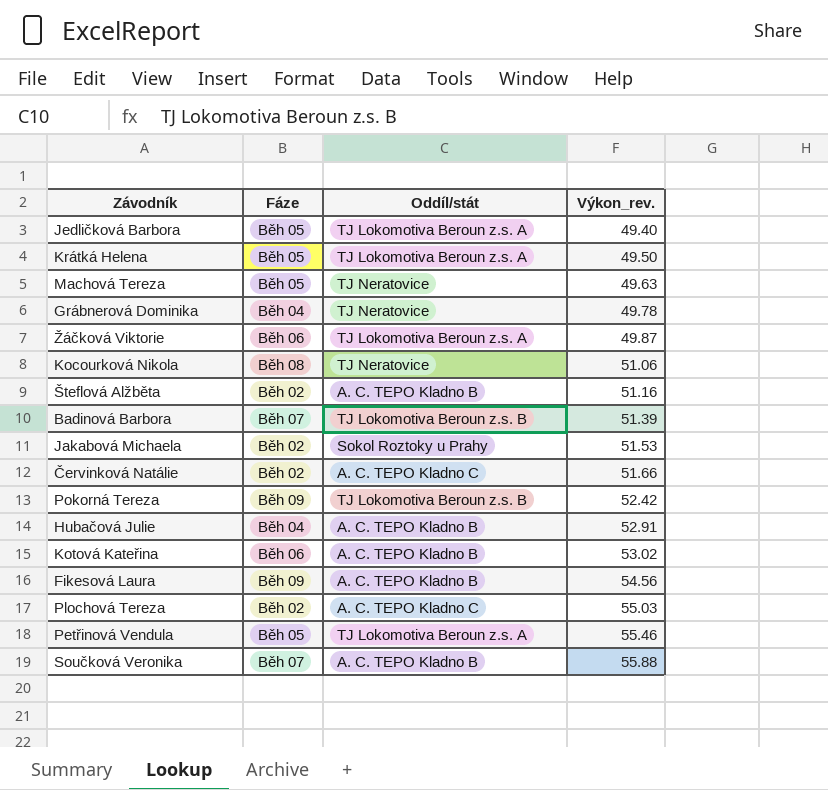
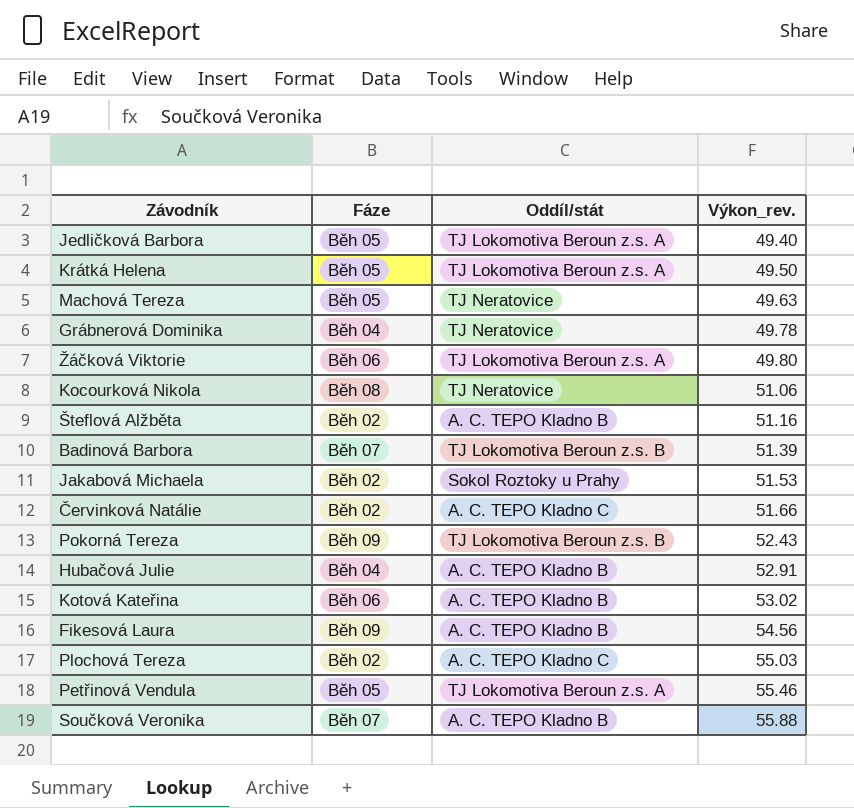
Žáčková Viktorie | Výkon_rev.: 49.87 -> 49.80
Pokorná Tereza | Výkon_rev.: 52.42 -> 52.43

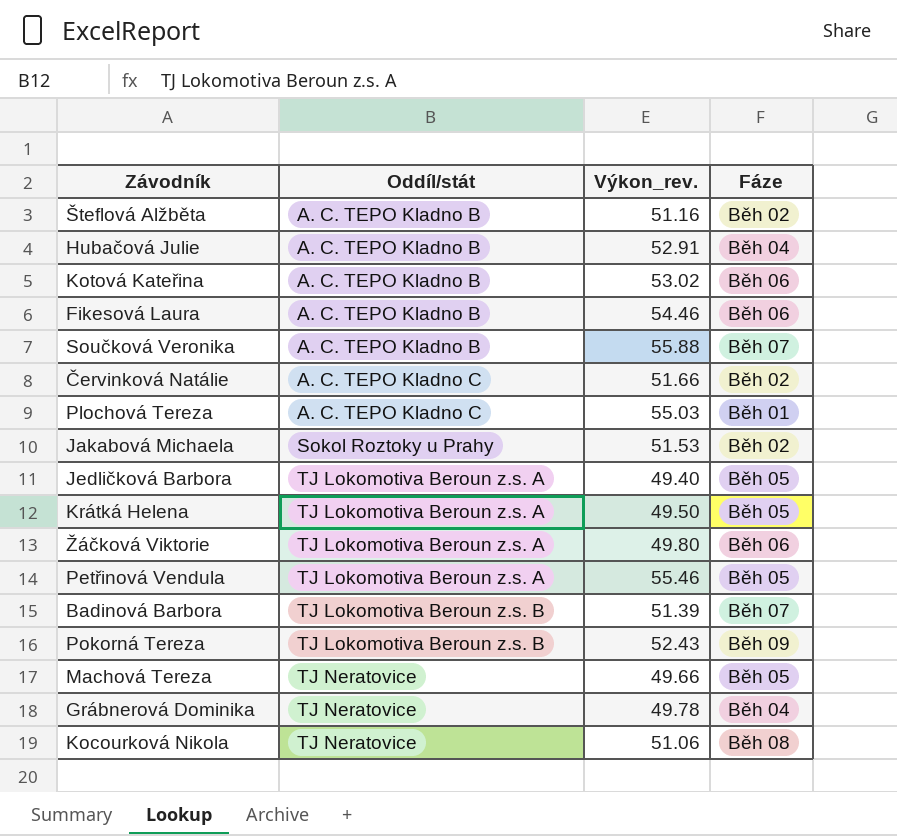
row order: Výkon_rev. ascending -> Oddíl/stát ascending
column Fáze | position: 2 -> 4
Fikesová Laura | Výkon_rev.: 54.56 -> 54.46
Fikesová Laura | Fáze: Běh 09 -> Běh 06
Plochová Tereza | Fáze: Běh 02 -> Běh 01
Machová Tereza | Výkon_rev.: 49.63 -> 49.66

